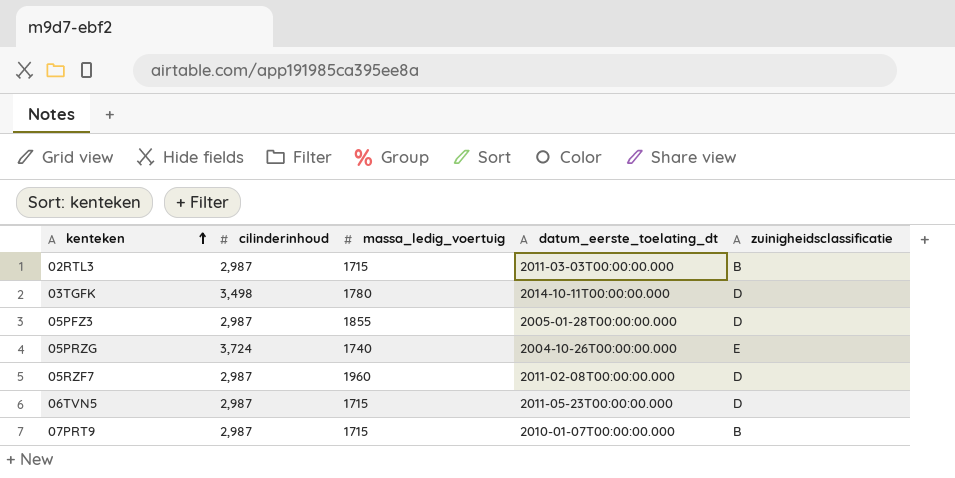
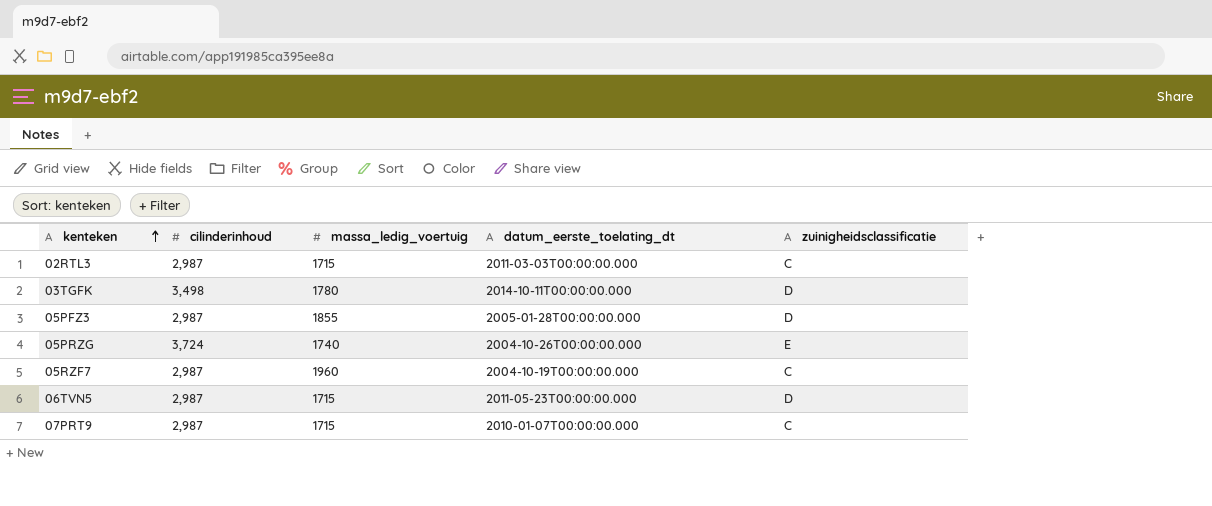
02RTL3 | zuinigheidsclassificatie: B -> C
05RZF7 | datum_eerste_toelating_dt: 2011-02-08T00:00:00.000 -> 2004-10-19T00:00:00.000
05RZF7 | zuinigheidsclassificatie: D -> C
07PRT9 | zuinigheidsclassificatie: B -> C

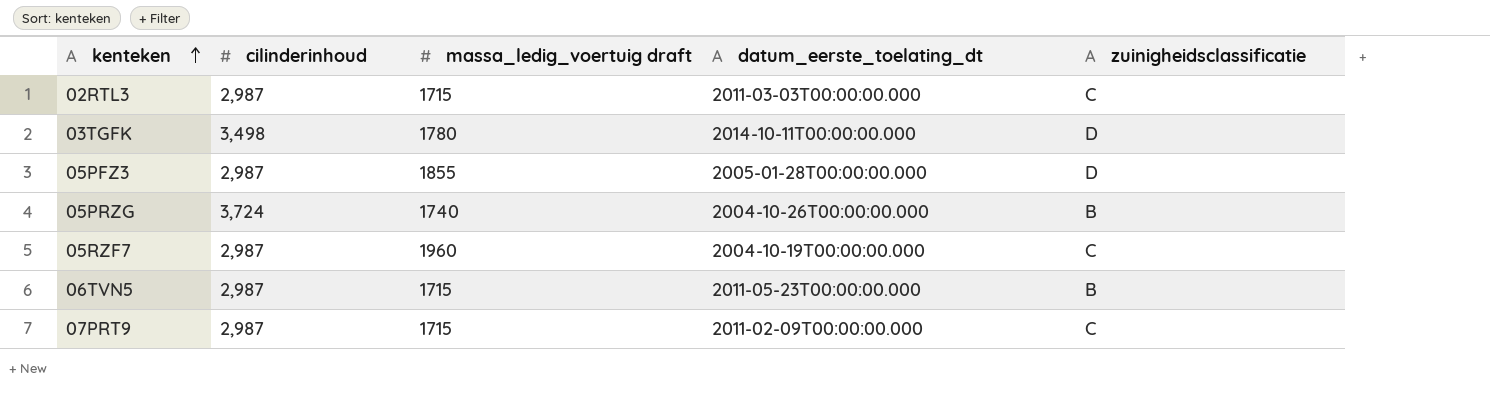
column name: massa_ledig_voertuig -> massa_ledig_voertuig draft
05PRZG | zuinigheidsclassificatie: E -> B
06TVN5 | zuinigheidsclassificatie: D -> B
07PRT9 | datum_eerste_toelating_dt: 2010-01-07T00:00:00.000 -> 2011-02-09T00:00:00.000

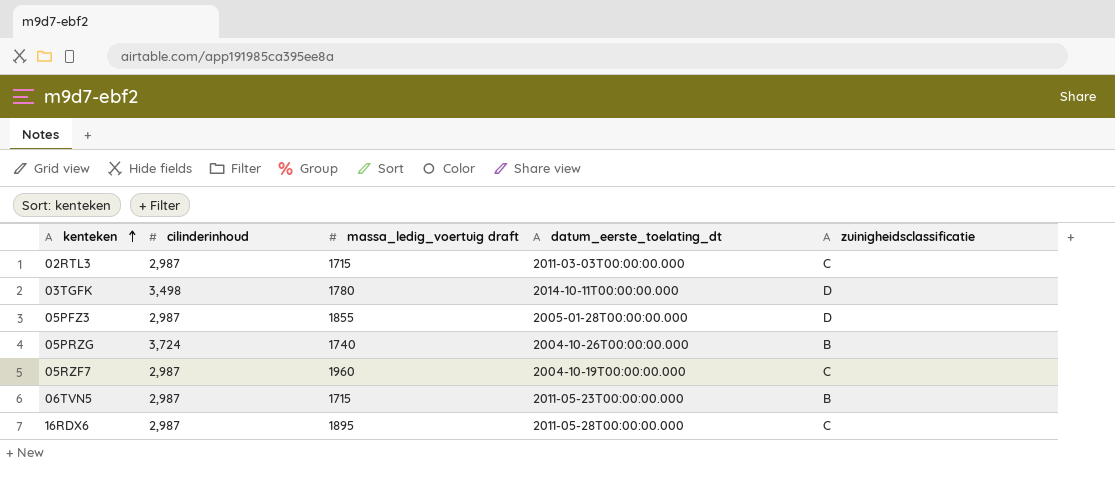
row 07PRT9: 2,987 | 1715 | 2011-02-09T00:00:00.000 | C -> none
row 16RDX6: none -> 2,987 | 1895 | 2011-05-28T00:00:00.000 | C

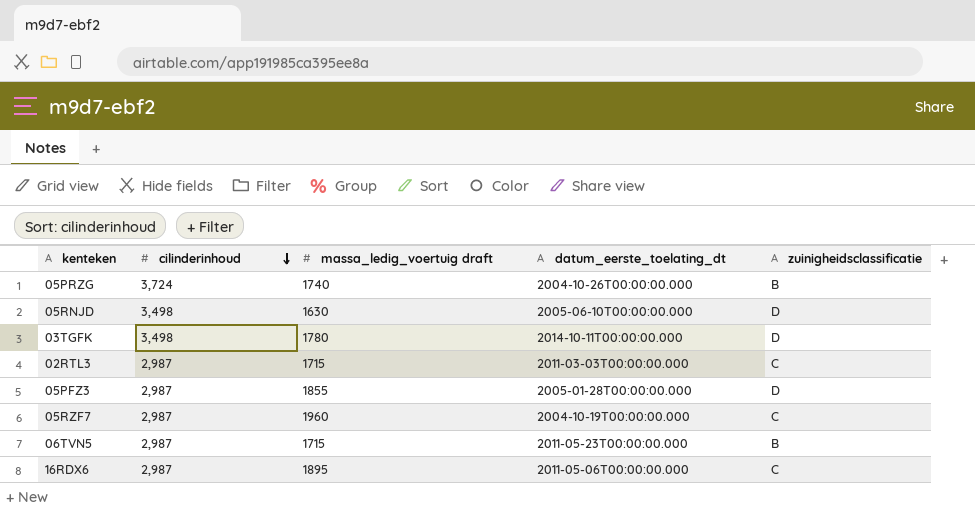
row order: kenteken ascending -> cilinderinhoud descending
row 05RNJD: none -> 3,498 | 1630 | 2005-06-10T00:00:00.000 | D
16RDX6 | datum_eerste_toelating_dt: 2011-05-28T00:00:00.000 -> 2011-05-06T00:00:00.000

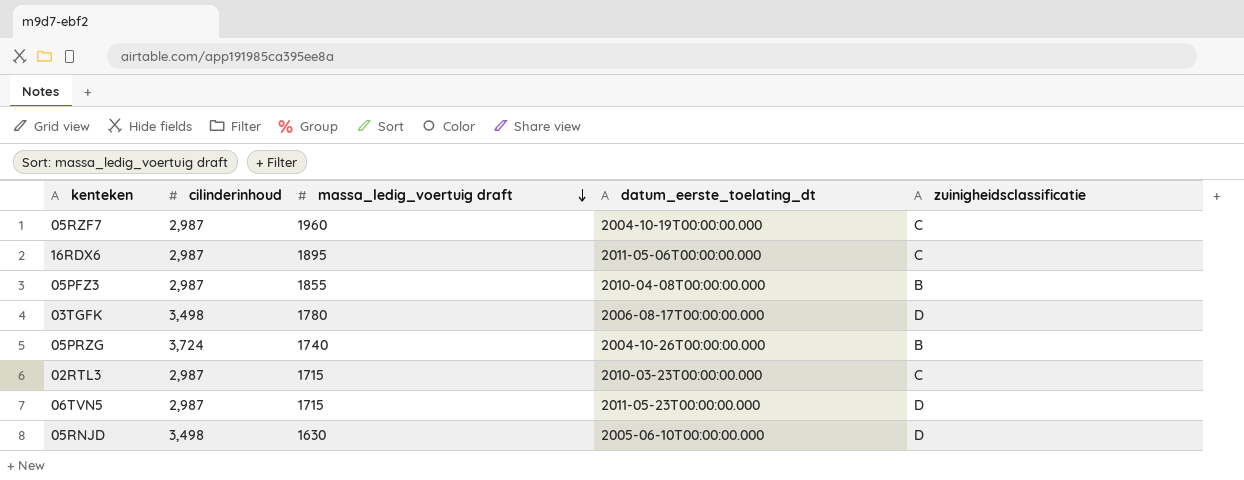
row order: cilinderinhoud descending -> massa_ledig_voertuig draft descending
05PFZ3 | datum_eerste_toelating_dt: 2005-01-28T00:00:00.000 -> 2010-04-08T00:00:00.000
05PFZ3 | zuinigheidsclassificatie: D -> B
03TGFK | datum_eerste_toelating_dt: 2014-10-11T00:00:00.000 -> 2006-08-17T00:00:00.000
02RTL3 | datum_eerste_toelating_dt: 2011-03-03T00:00:00.000 -> 2010-03-23T00:00:00.000
06TVN5 | zuinigheidsclassificatie: B -> D

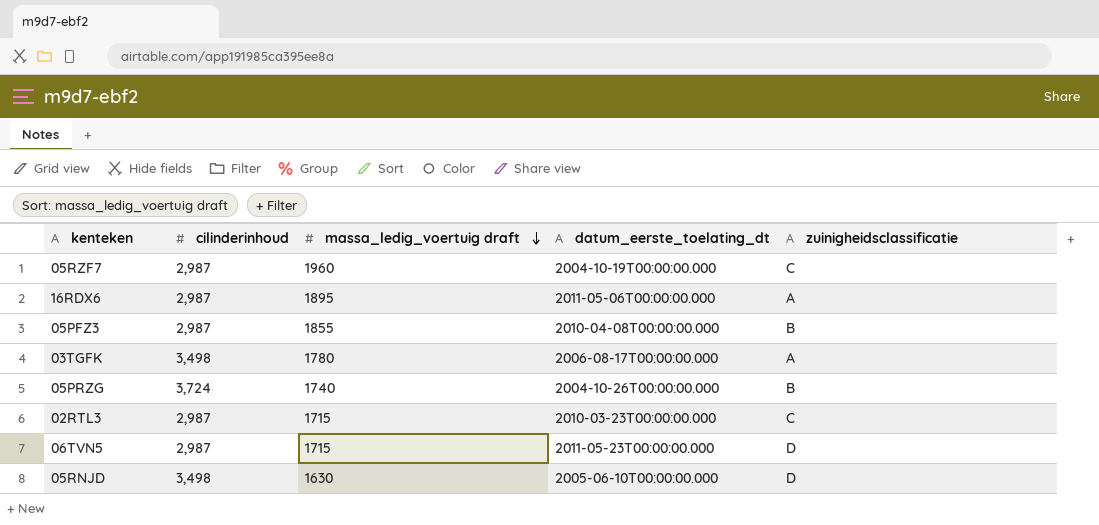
16RDX6 | zuinigheidsclassificatie: C -> A
03TGFK | zuinigheidsclassificatie: D -> A

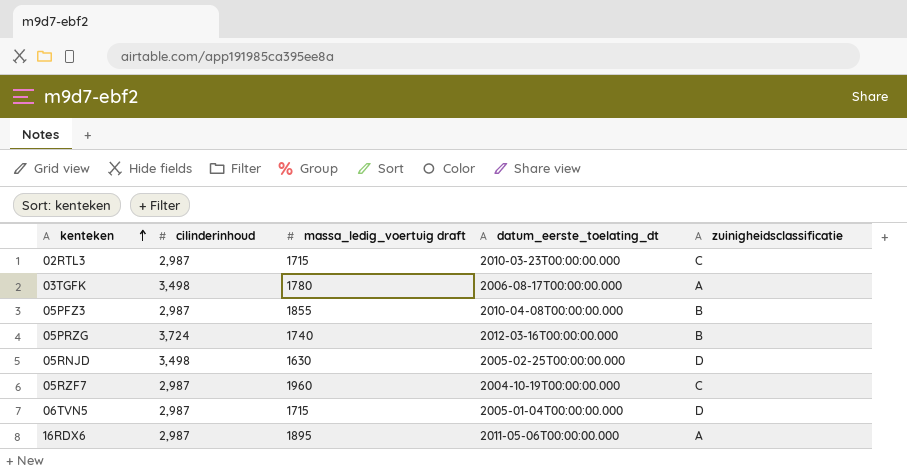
row order: massa_ledig_voertuig draft descending -> kenteken ascending
05PRZG | datum_eerste_toelating_dt: 2004-10-26T00:00:00.000 -> 2012-03-16T00:00:00.000
05RNJD | datum_eerste_toelating_dt: 2005-06-10T00:00:00.000 -> 2005-02-25T00:00:00.000
06TVN5 | datum_eerste_toelating_dt: 2011-05-23T00:00:00.000 -> 2005-01-04T00:00:00.000

